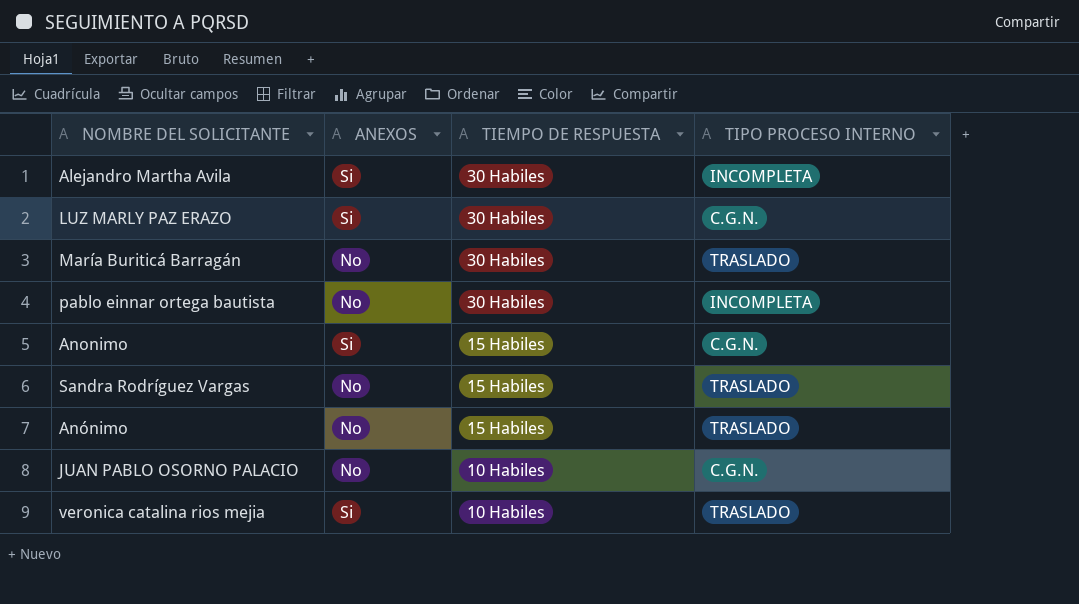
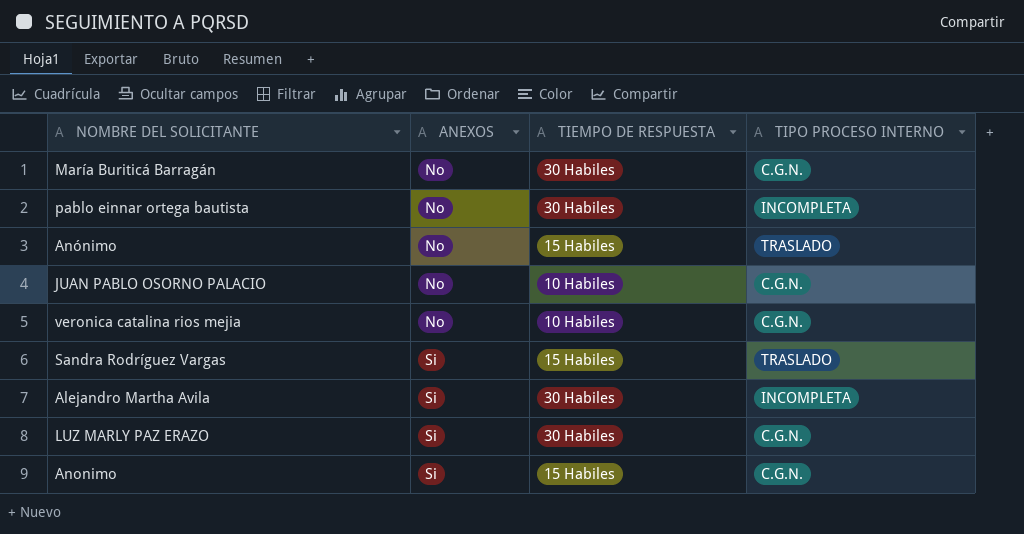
row order: TIEMPO DE RESPUESTA descending -> ANEXOS ascending
María Buriticá Barragán | TIPO PROCESO INTERNO: TRASLADO -> C.G.N.
veronica catalina rios mejia | ANEXOS: Si -> No
veronica catalina rios mejia | TIPO PROCESO INTERNO: TRASLADO -> C.G.N.
Sandra Rodríguez Vargas | ANEXOS: No -> Si

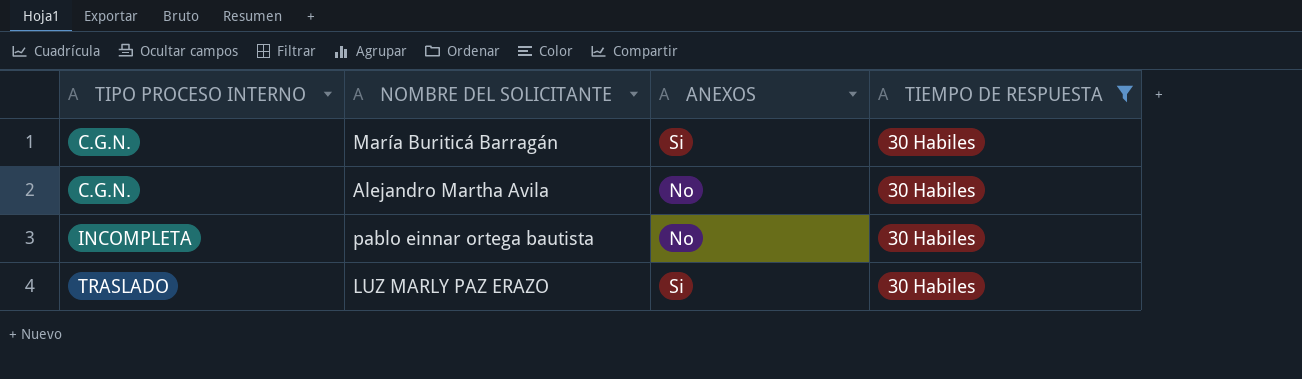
filter: none -> TIEMPO DE RESPUESTA = 30 Habiles
row order: ANEXOS ascending -> TIPO PROCESO INTERNO ascending
column TIPO PROCESO INTERNO | position: 4 -> 1
María Buriticá Barragán | ANEXOS: No -> Si
Alejandro Martha Avila | TIPO PROCESO INTERNO: INCOMPLETA -> C.G.N.
Alejandro Martha Avila | ANEXOS: Si -> No
LUZ MARLY PAZ ERAZO | TIPO PROCESO INTERNO: C.G.N. -> TRASLADO

